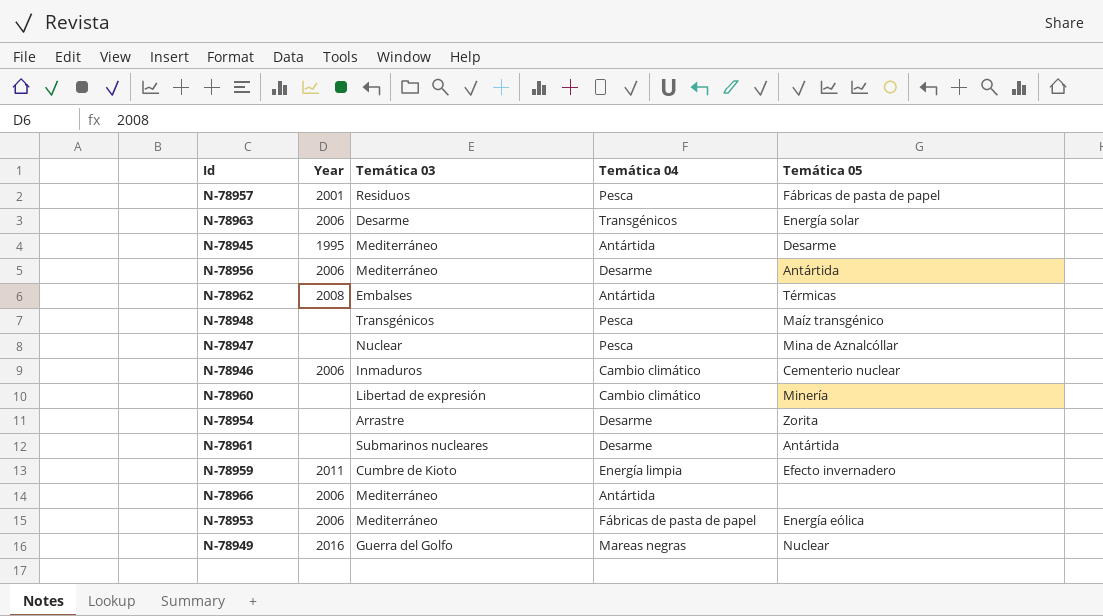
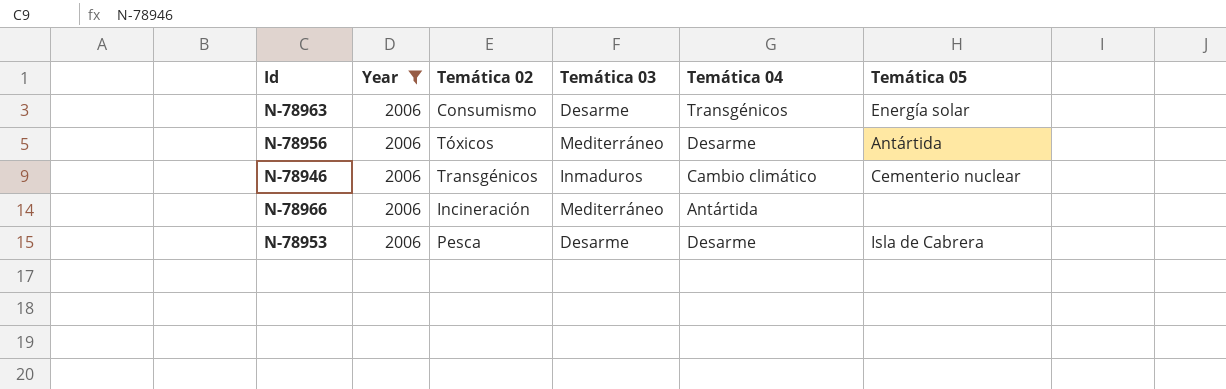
filter: none -> Year = 2006
column Temática 02 | position: none -> 3
N-78953 | Temática 03: Mediterráneo -> Desarme
N-78953 | Temática 04: Fábricas de pasta de papel -> Desarme
N-78953 | Temática 05: Energía eólica -> Isla de Cabrera

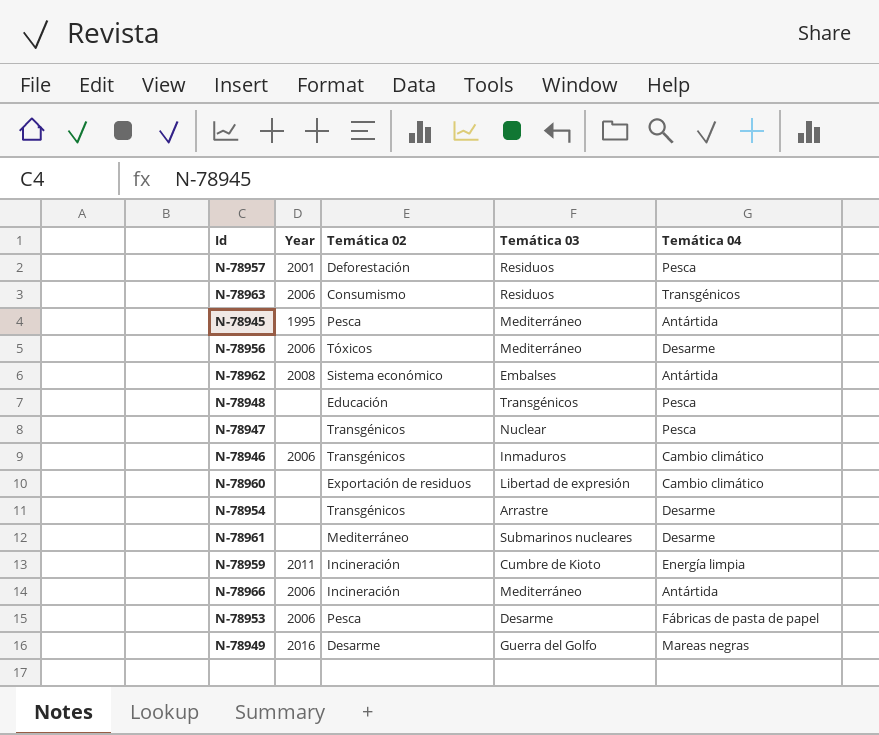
filter: Year = 2006 -> none
column Temática 05 | position: 6 -> none
N-78963 | Temática 03: Desarme -> Residuos
N-78953 | Temática 04: Desarme -> Fábricas de pasta de papel

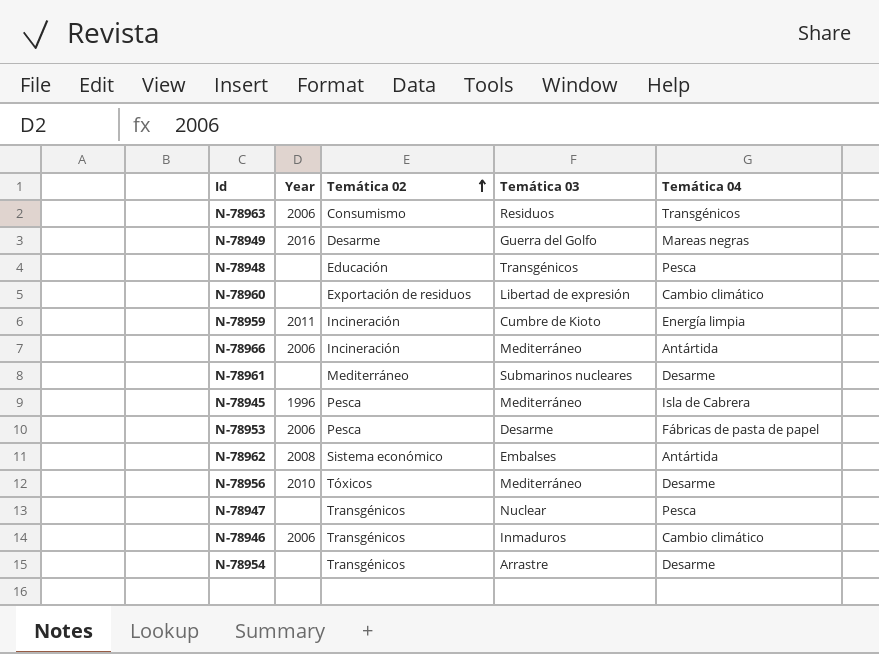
row order: none -> Temática 02 ascending
row N-78957: 2001 | Deforestación | Residuos | Pesca -> none
N-78945 | Year: 1995 -> 1996
N-78945 | Temática 04: Antártida -> Isla de Cabrera
N-78956 | Year: 2006 -> 2010

